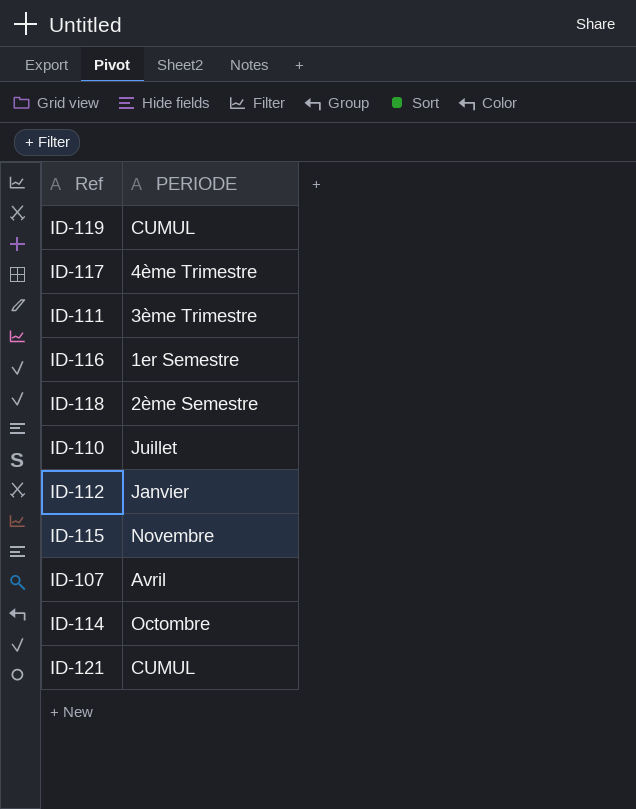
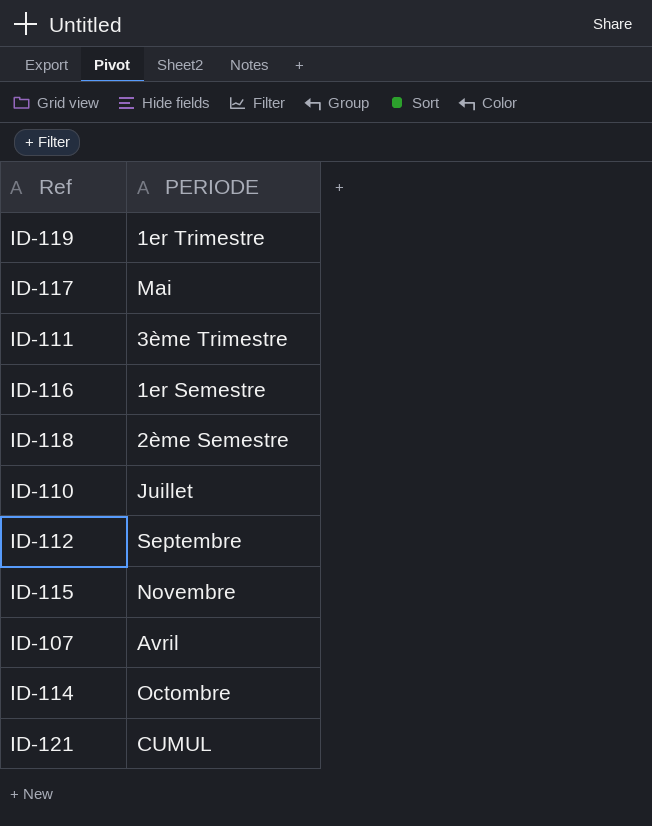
ID-119 | PERIODE: CUMUL -> 1er Trimestre
ID-117 | PERIODE: 4ème Trimestre -> Mai
ID-112 | PERIODE: Janvier -> Septembre

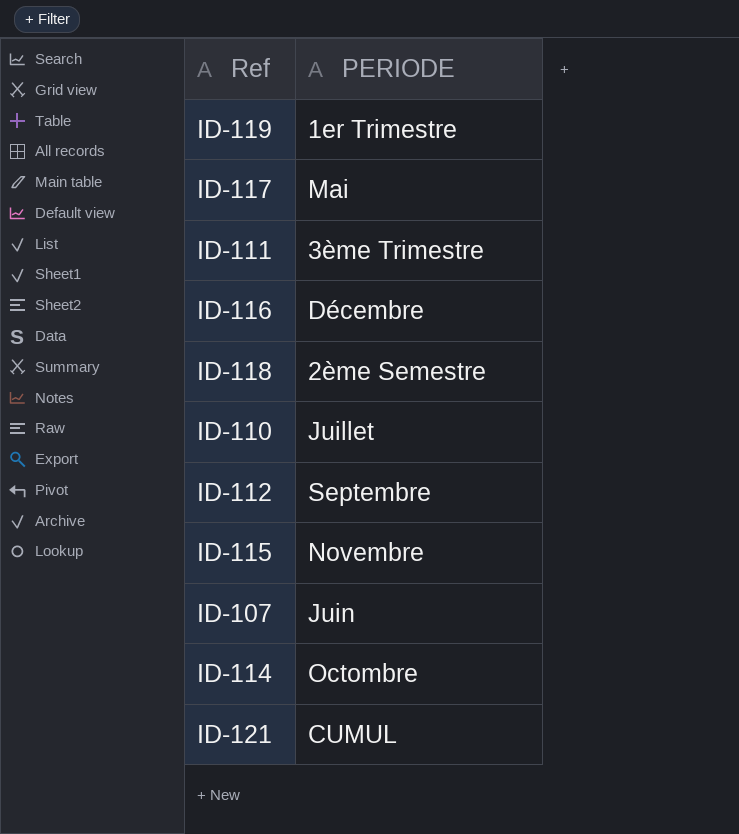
ID-116 | PERIODE: 1er Semestre -> Décembre
ID-107 | PERIODE: Avril -> Juin

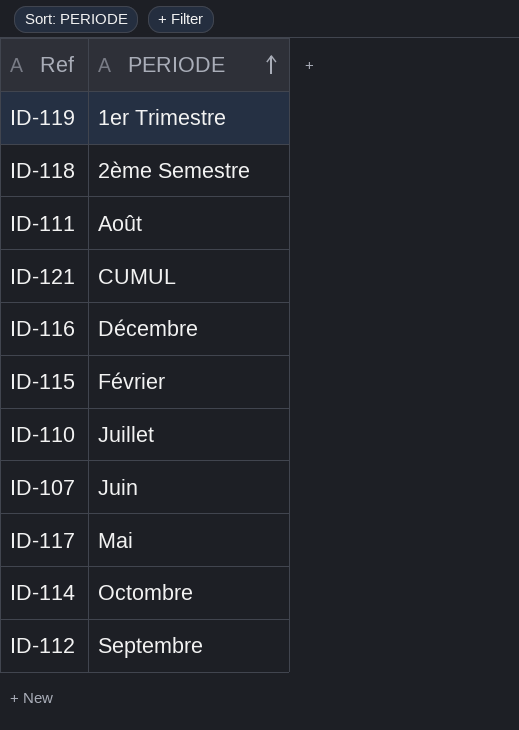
row order: none -> PERIODE ascending
ID-111 | PERIODE: 3ème Trimestre -> Août
ID-115 | PERIODE: Novembre -> Février

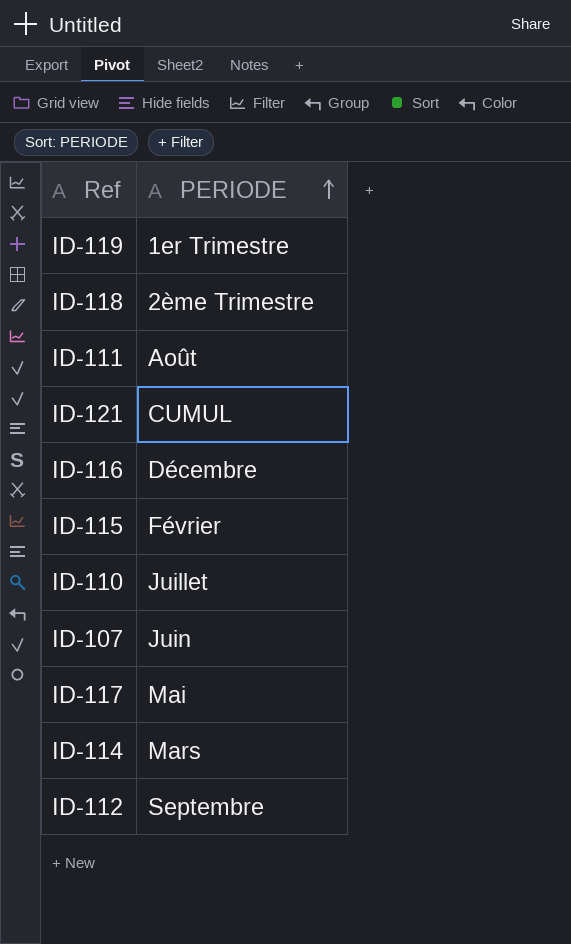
ID-118 | PERIODE: 2ème Semestre -> 2ème Trimestre
ID-114 | PERIODE: Octombre -> Mars

